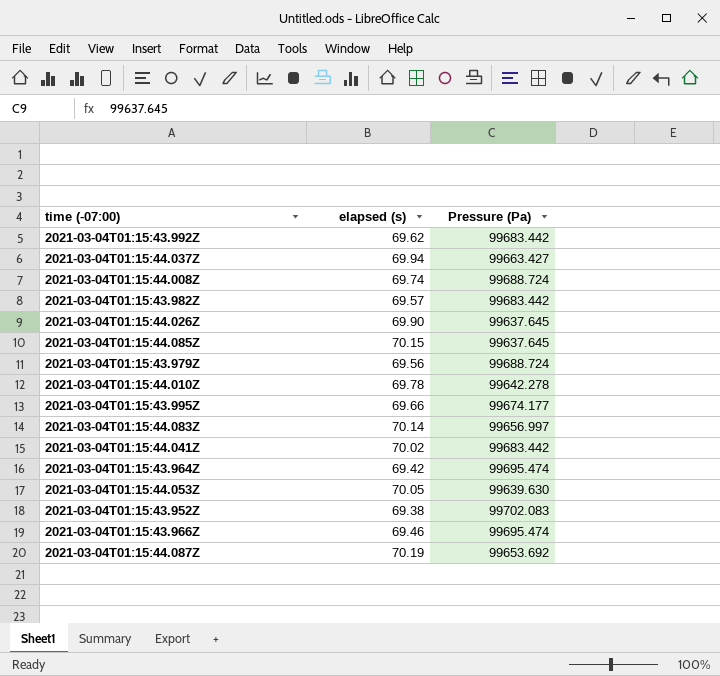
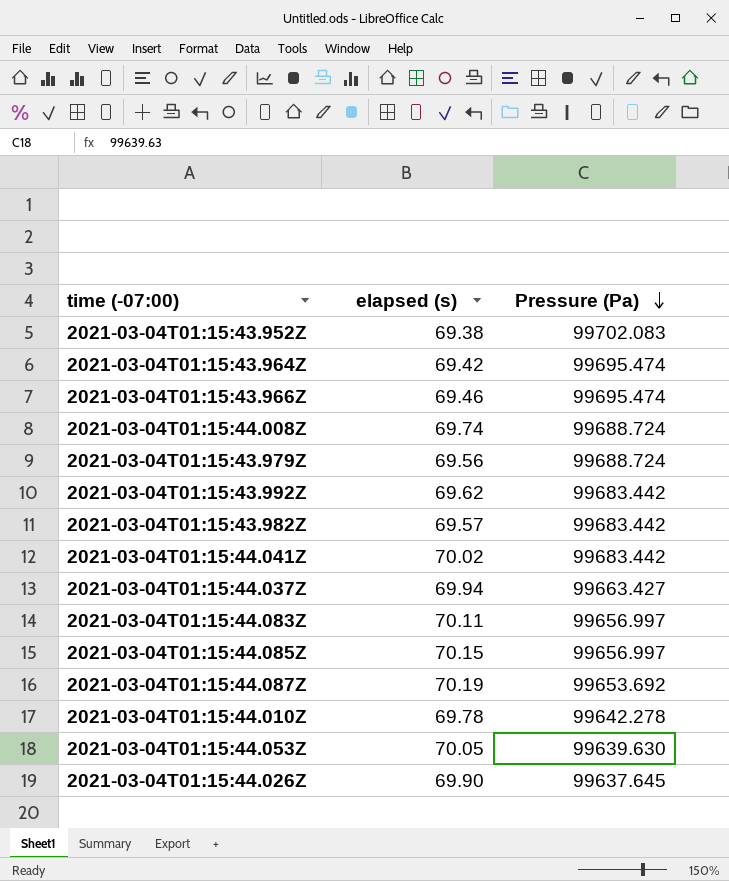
row order: none -> Pressure (Pa) descending
row 2021-03-04T01:15:43.995Z: 69.66 | 99674.177 -> none
2021-03-04T01:15:44.083Z | elapsed (s): 70.14 -> 70.11
2021-03-04T01:15:44.085Z | Pressure (Pa): 99637.645 -> 99656.997

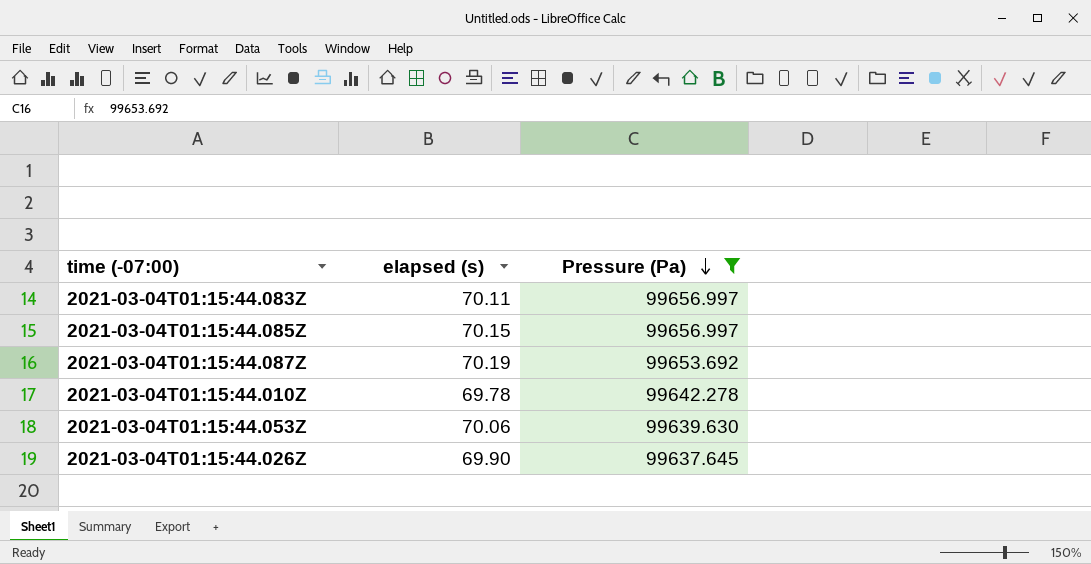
filter: none -> Pressure (Pa) <= 99656.997
2021-03-04T01:15:44.053Z | elapsed (s): 70.05 -> 70.06

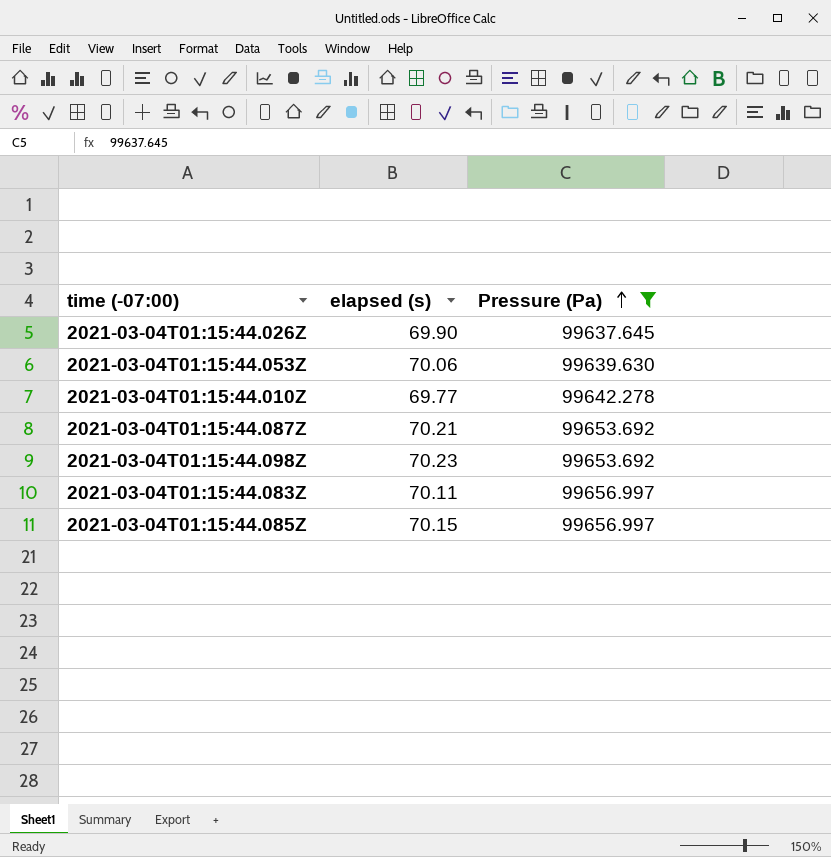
row order: Pressure (Pa) descending -> Pressure (Pa) ascending
2021-03-04T01:15:44.010Z | elapsed (s): 69.78 -> 69.77
2021-03-04T01:15:44.087Z | elapsed (s): 70.19 -> 70.21
row 2021-03-04T01:15:44.098Z: none -> 70.23 | 99653.692

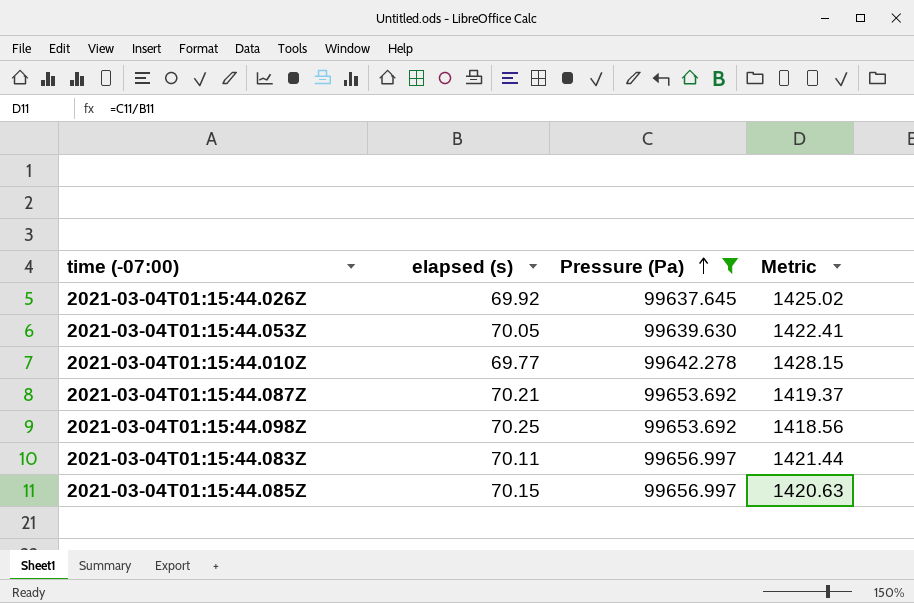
column Metric | formula: none -> [Pressure (Pa)] / [elapsed (s)]
2021-03-04T01:15:44.026Z | elapsed (s): 69.90 -> 69.92
2021-03-04T01:15:44.053Z | elapsed (s): 70.06 -> 70.05
2021-03-04T01:15:44.098Z | elapsed (s): 70.23 -> 70.25

